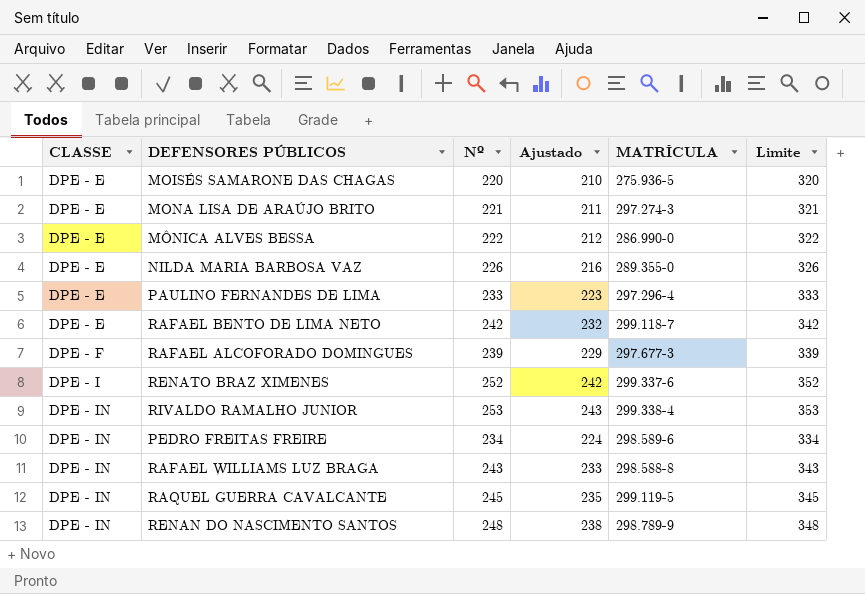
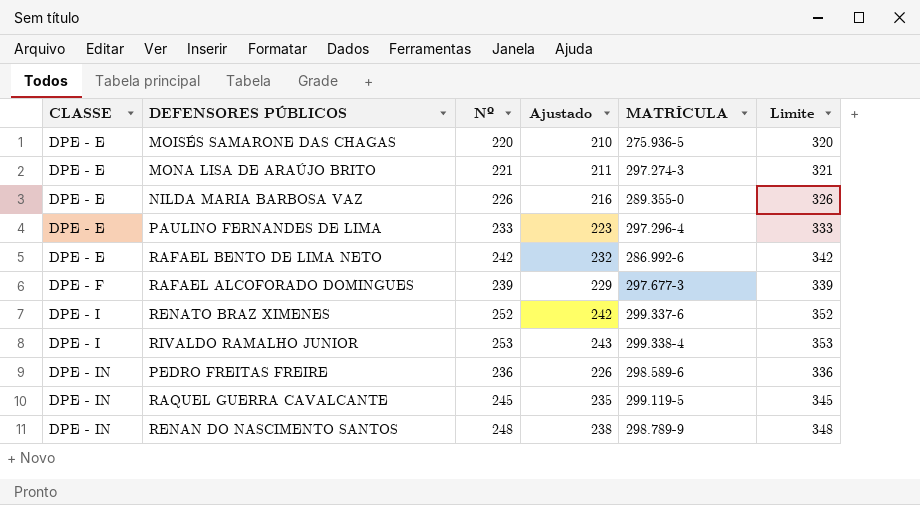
row MÔNICA ALVES BESSA: DPE - E | 222 | 212 | 286.990-0 | 322 -> none
row RAFAEL WILLIAMS LUZ BRAGA: DPE - IN | 243 | 233 | 298.588-8 | 343 -> none
RAFAEL BENTO DE LIMA NETO | MATRÍCULA: 299.118-7 -> 286.992-6
RIVALDO RAMALHO JUNIOR | CLASSE: DPE - IN -> DPE - I
PEDRO FREITAS FREIRE | Nº: 234 -> 236
PEDRO FREITAS FREIRE | Ajustado: 224 -> 226
PEDRO FREITAS FREIRE | Limite: 334 -> 336

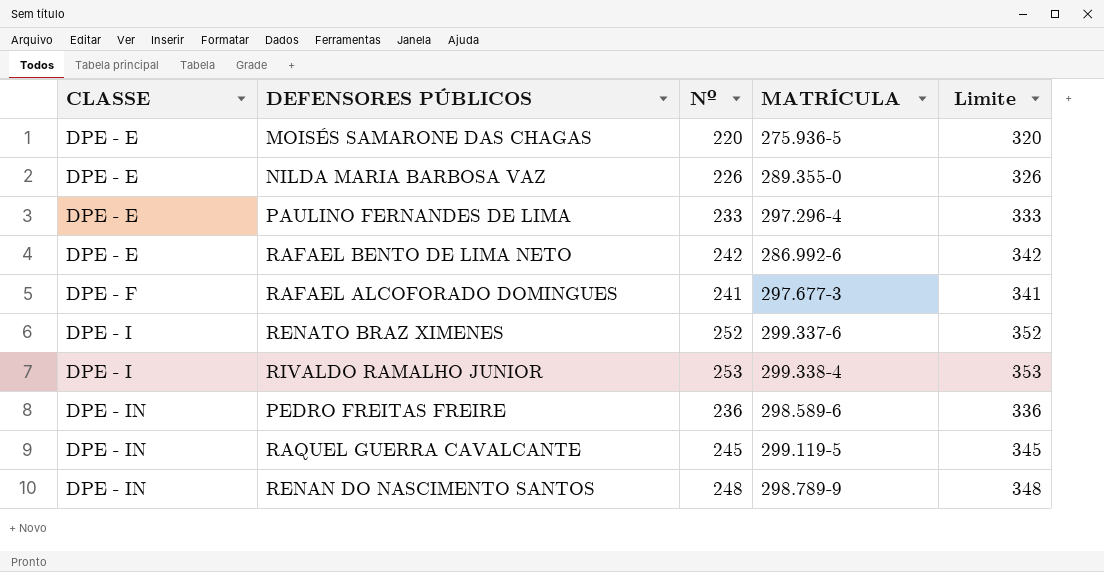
column Ajustado | formula: [Nº] - 10 -> none
row MONA LISA DE ARAÚJO BRITO: DPE - E | 221 | 211 | 297.274-3 | 321 -> none
RAFAEL ALCOFORADO DOMINGUES | Nº: 239 -> 241
RAFAEL ALCOFORADO DOMINGUES | Limite: 339 -> 341

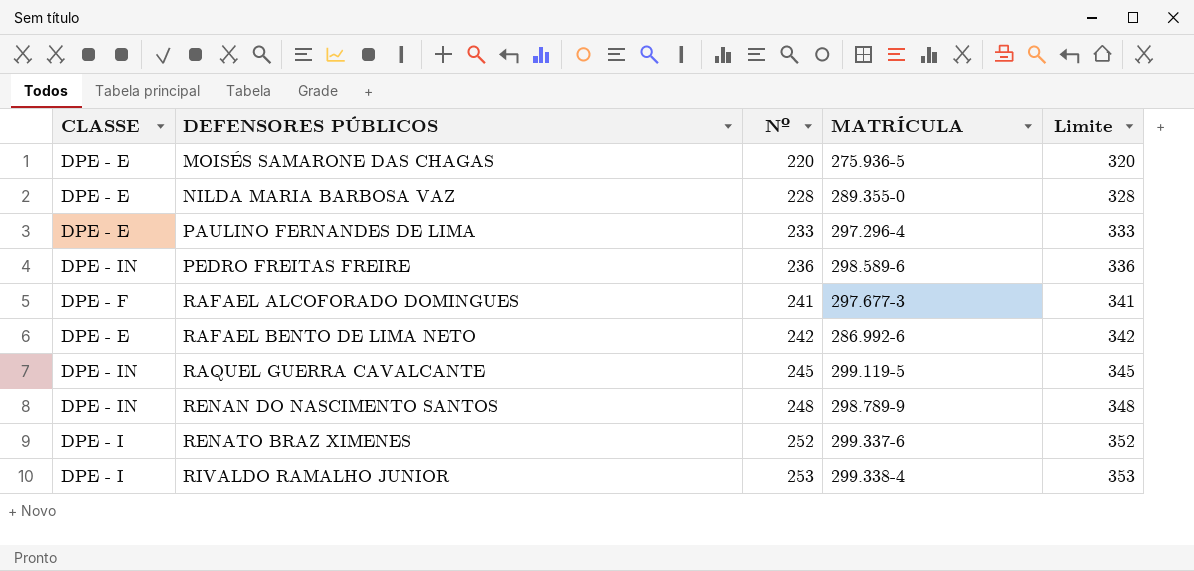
row order: CLASSE ascending -> DEFENSORES PÚBLICOS ascending
NILDA MARIA BARBOSA VAZ | Nº: 226 -> 228
NILDA MARIA BARBOSA VAZ | Limite: 326 -> 328

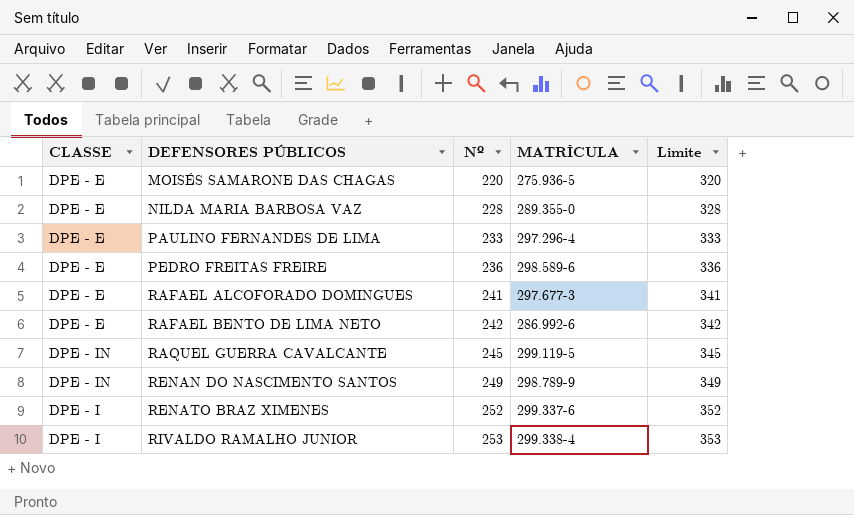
PEDRO FREITAS FREIRE | CLASSE: DPE - IN -> DPE - E
RAFAEL ALCOFORADO DOMINGUES | CLASSE: DPE - F -> DPE - E
RENAN DO NASCIMENTO SANTOS | Nº: 248 -> 249
RENAN DO NASCIMENTO SANTOS | Limite: 348 -> 349

